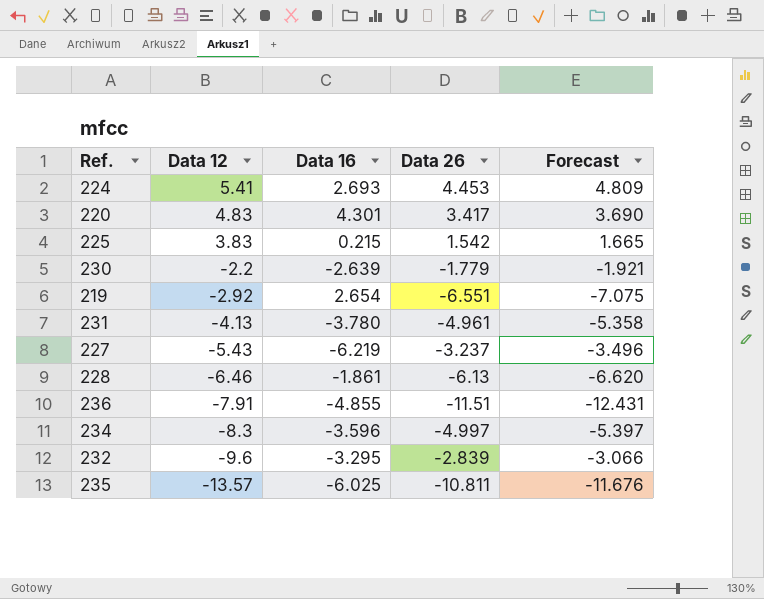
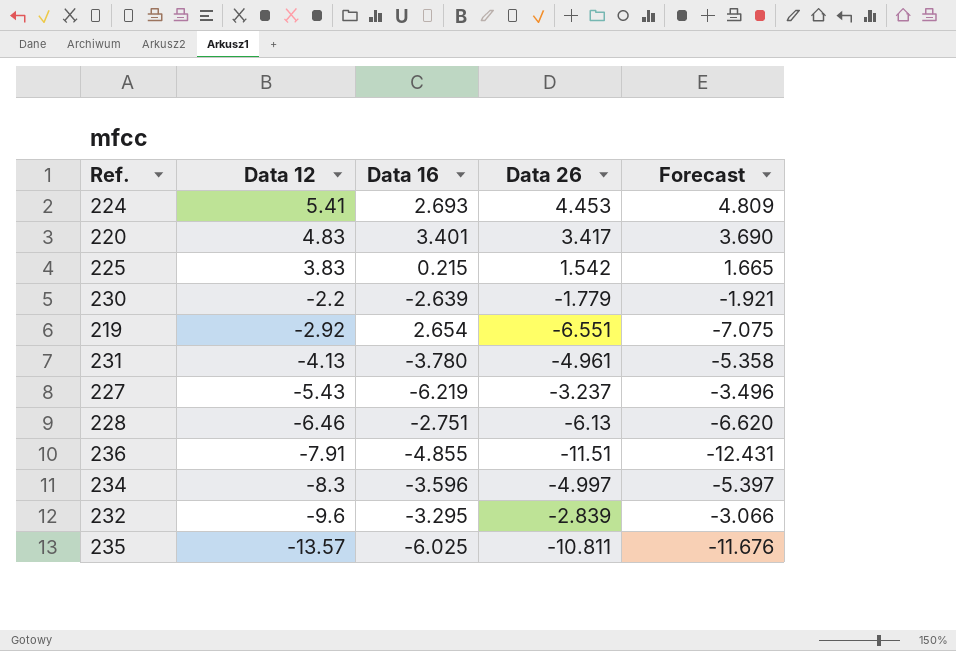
220 | Data 16: 4.301 -> 3.401
228 | Data 16: -1.861 -> -2.751

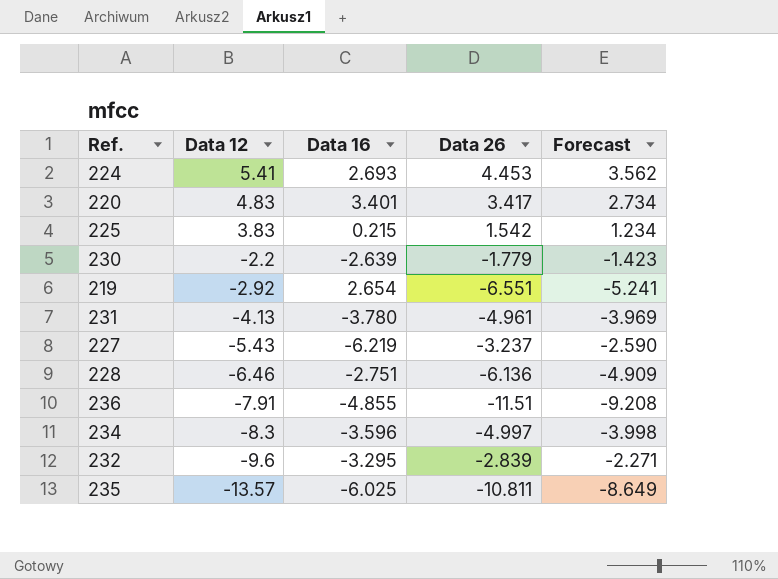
column Forecast | formula: [Data 26] * 1.08 -> [Data 26] * 0.8
228 | Data 26: -6.13 -> -6.136

